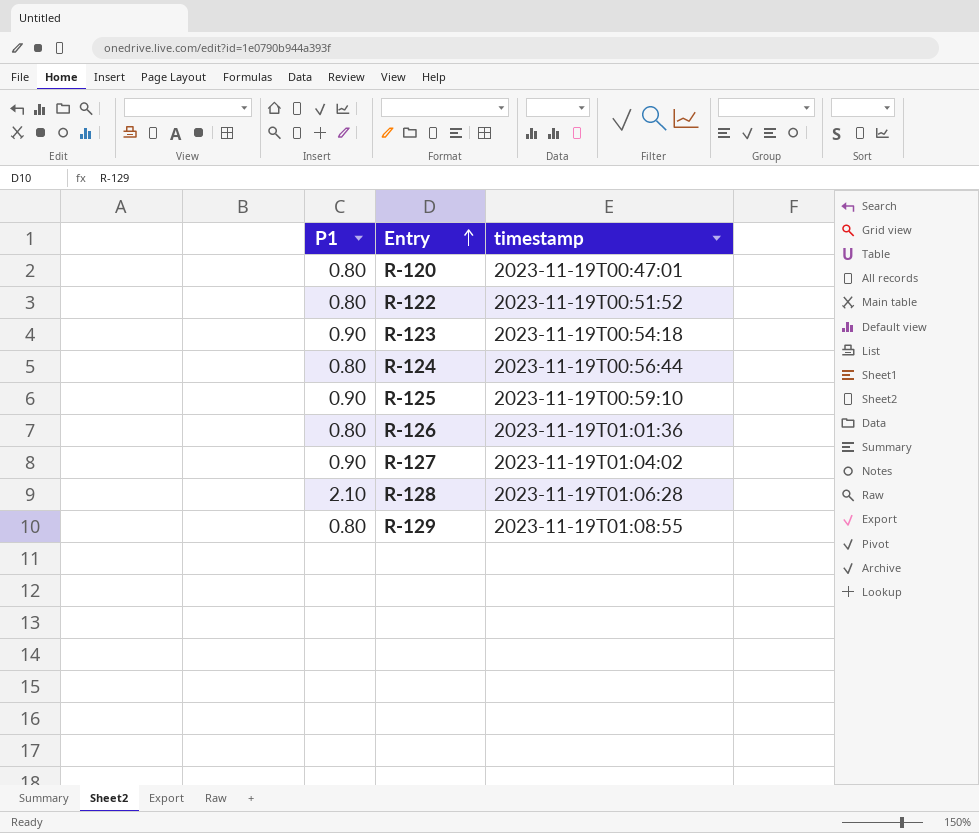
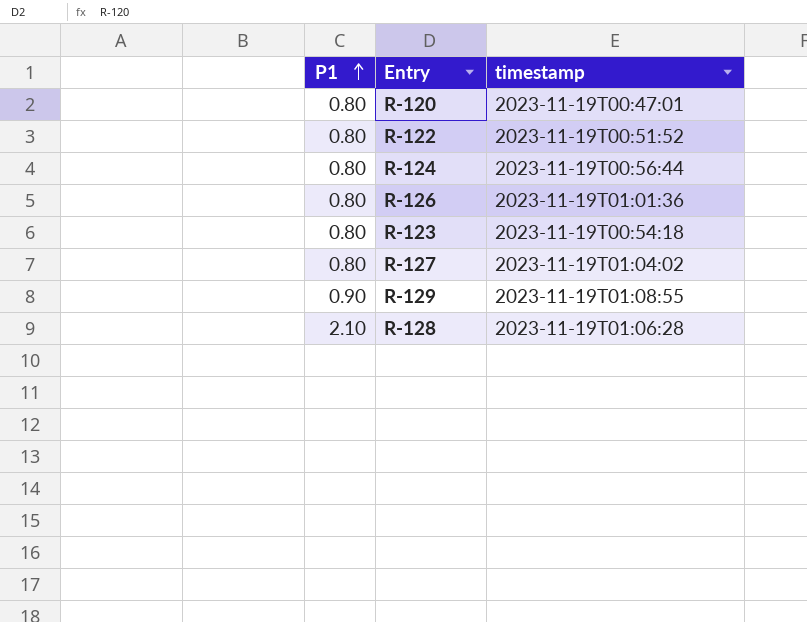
row order: Entry ascending -> P1 ascending
row R-125: 0.90 | 2023-11-19T00:59:10 -> none
R-123 | P1: 0.90 -> 0.80
R-127 | P1: 0.90 -> 0.80
R-129 | P1: 0.80 -> 0.90

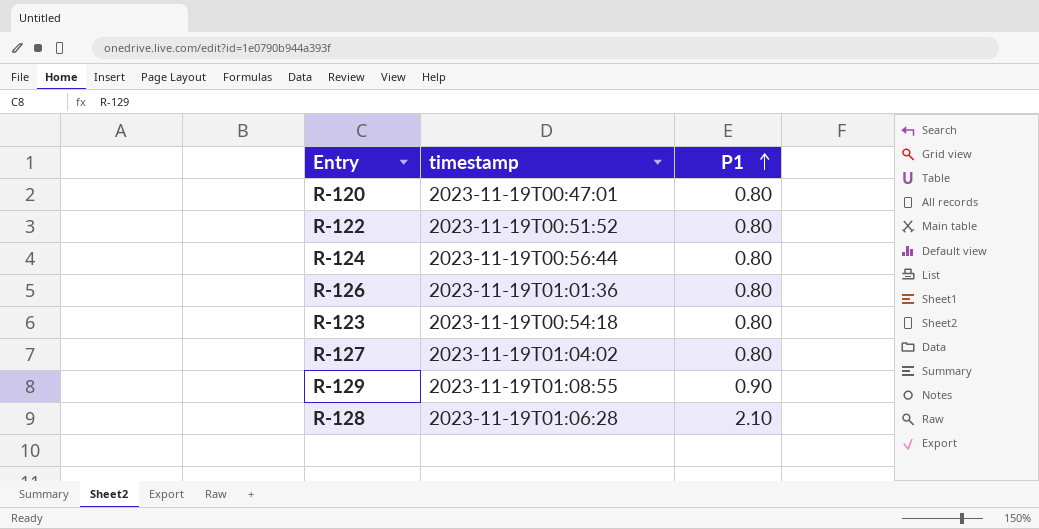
column P1 | position: 1 -> 3

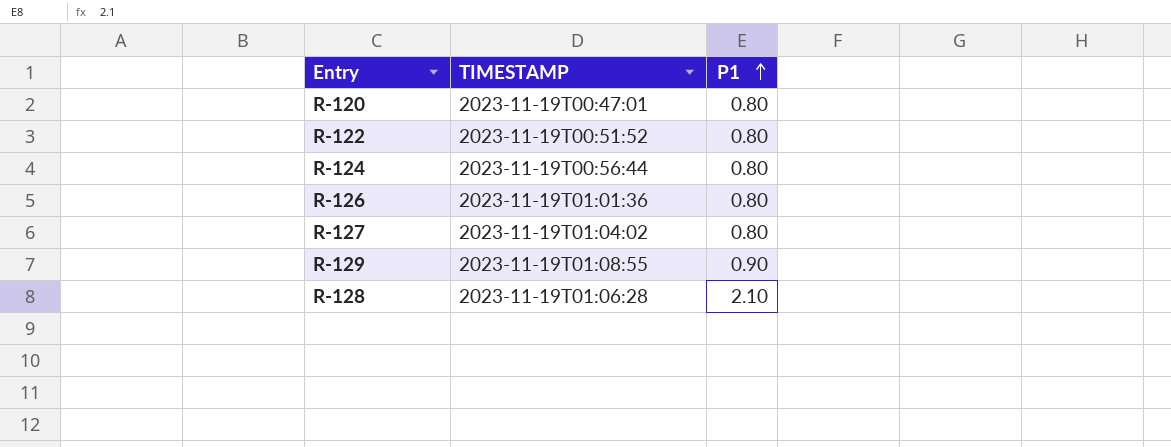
column name: timestamp -> TIMESTAMP
row R-123: 2023-11-19T00:54:18 | 0.80 -> none

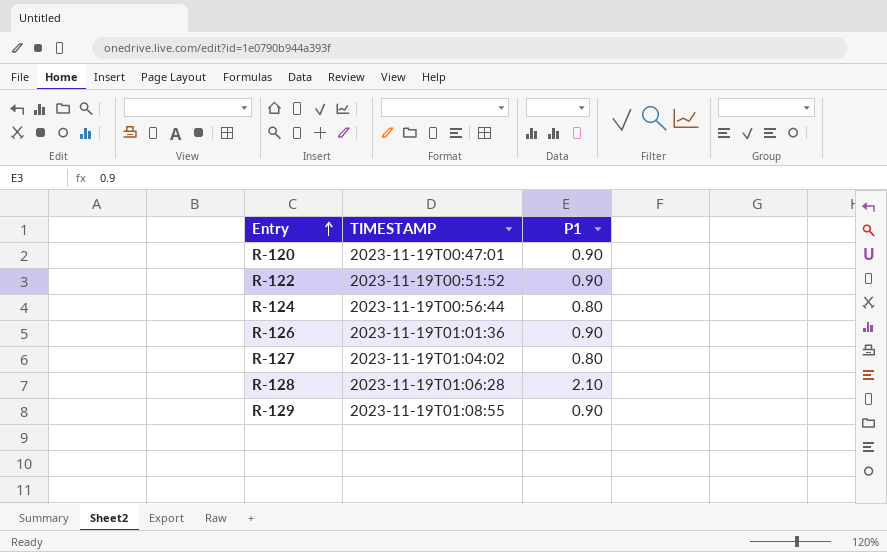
row order: P1 ascending -> Entry ascending
R-120 | P1: 0.80 -> 0.90
R-122 | P1: 0.80 -> 0.90
R-126 | P1: 0.80 -> 0.90

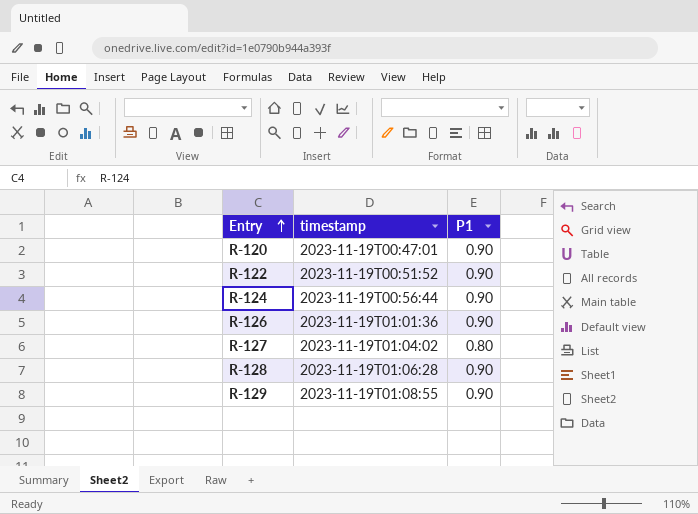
column name: TIMESTAMP -> timestamp
R-124 | P1: 0.80 -> 0.90
R-128 | P1: 2.10 -> 0.90

